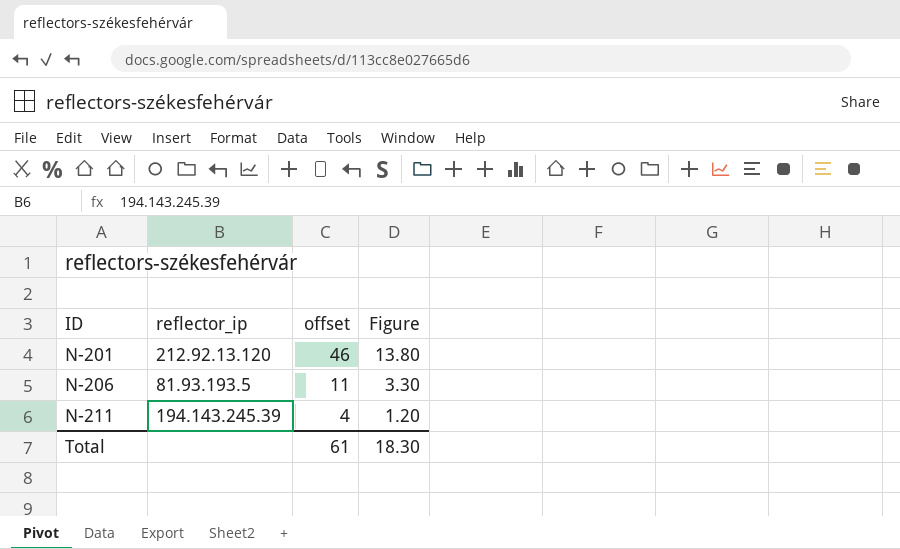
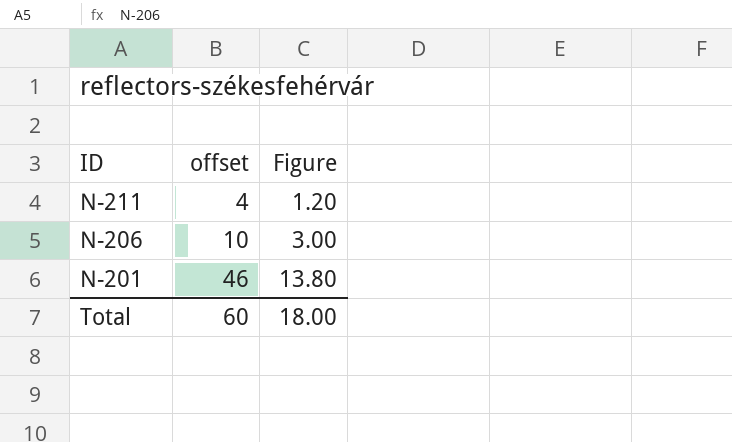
row order: ID ascending -> ID descending
column reflector_ip | position: 2 -> none
N-206 | offset: 11 -> 10
N-206 | Figure: 3.30 -> 3.00
Total | offset: 61 -> 60
Total | Figure: 18.30 -> 18.00

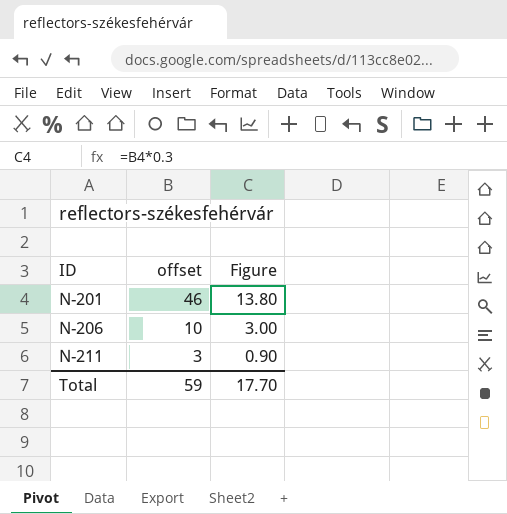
row order: ID descending -> ID ascending
N-211 | offset: 4 -> 3
N-211 | Figure: 1.20 -> 0.90
Total | offset: 60 -> 59
Total | Figure: 18.00 -> 17.70

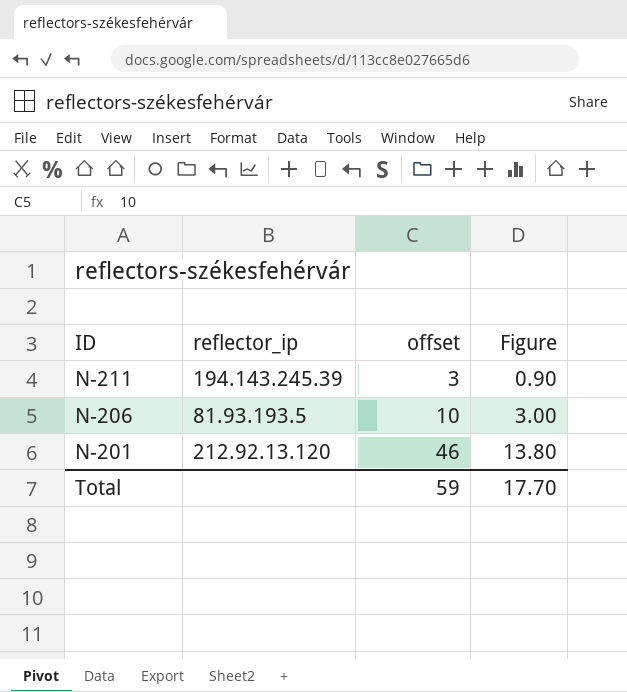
row order: ID ascending -> ID descending
column reflector_ip | position: none -> 2

